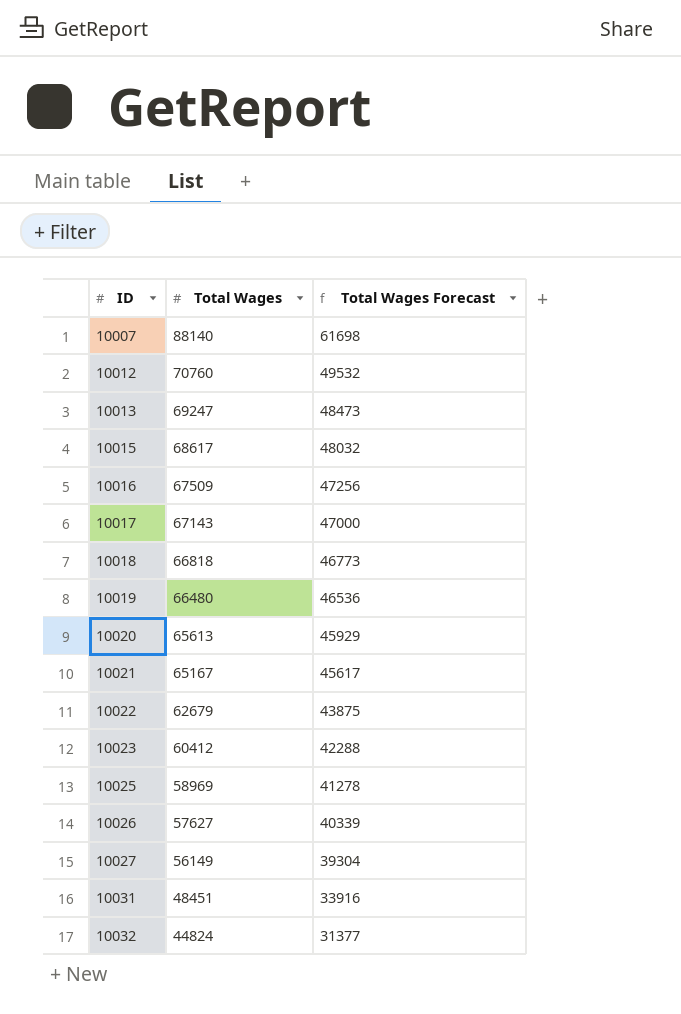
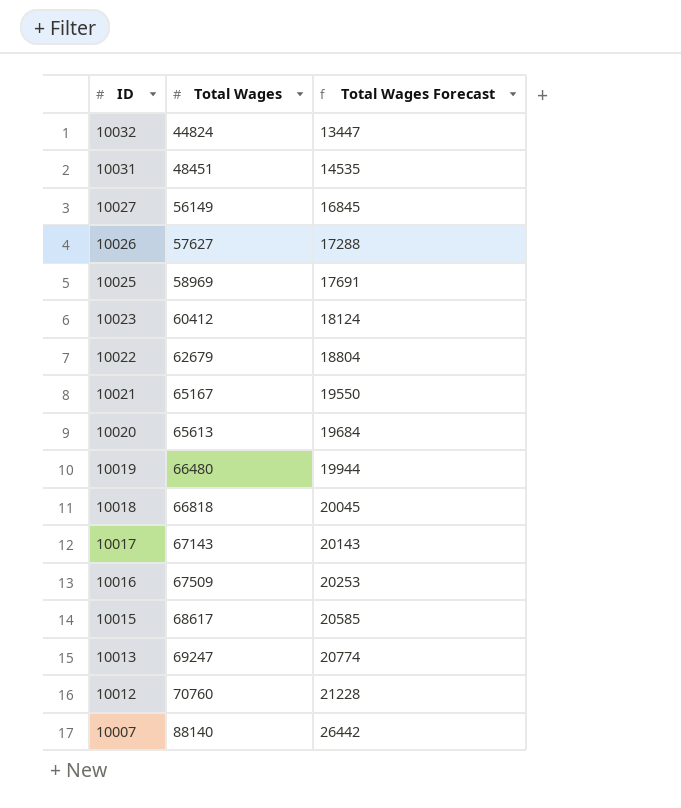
row order: ID ascending -> ID descending
column Total Wages Forecast | formula: [Total Wages] * 0.7 -> [Total Wages] * 0.3

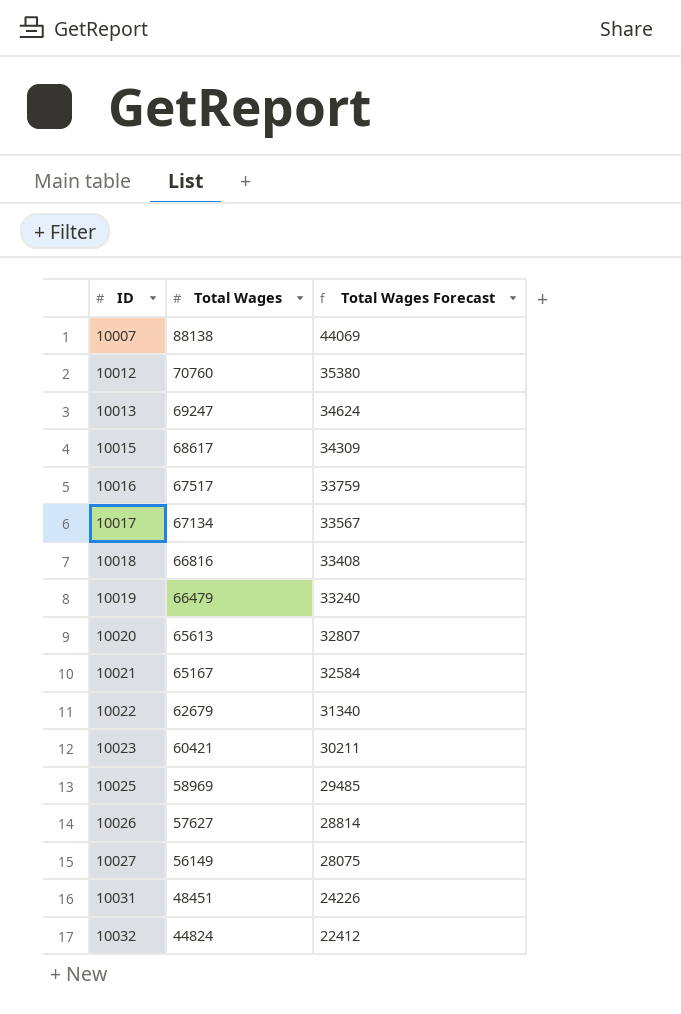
row order: ID descending -> ID ascending
column Total Wages Forecast | formula: [Total Wages] * 0.3 -> [Total Wages] * 0.5
10007 | Total Wages: 88140 -> 88138
10016 | Total Wages: 67509 -> 67517
10017 | Total Wages: 67143 -> 67134
10018 | Total Wages: 66818 -> 66816
10019 | Total Wages: 66480 -> 66479
10023 | Total Wages: 60412 -> 60421

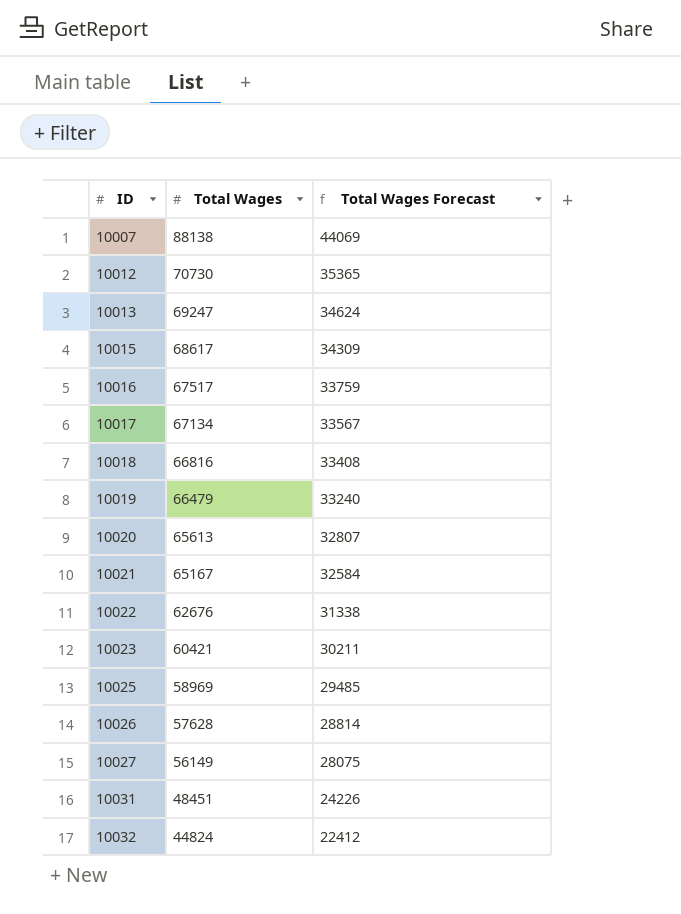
10012 | Total Wages: 70760 -> 70730
10012 | Total Wages Forecast: 35380 -> 35365
10022 | Total Wages: 62679 -> 62676
10022 | Total Wages Forecast: 31340 -> 31338
10026 | Total Wages: 57627 -> 57628

